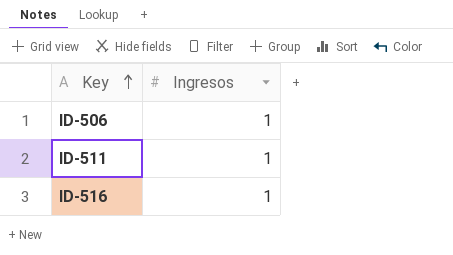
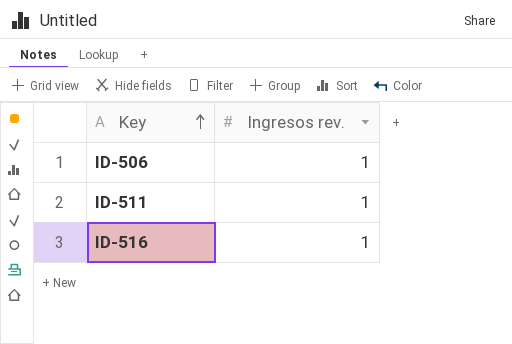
column name: Ingresos -> Ingresos rev.

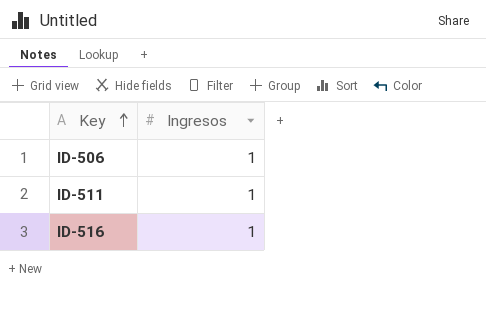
column name: Ingresos rev. -> Ingresos

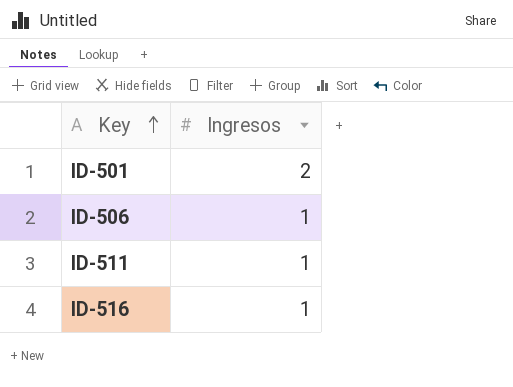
row ID-501: none -> 2

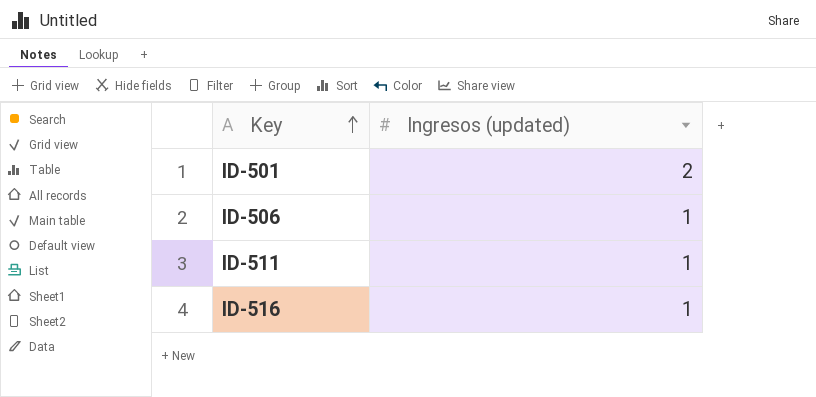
column name: Ingresos -> Ingresos (updated)

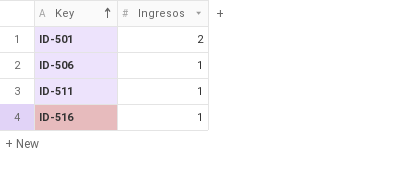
column name: Ingresos (updated) -> Ingresos

